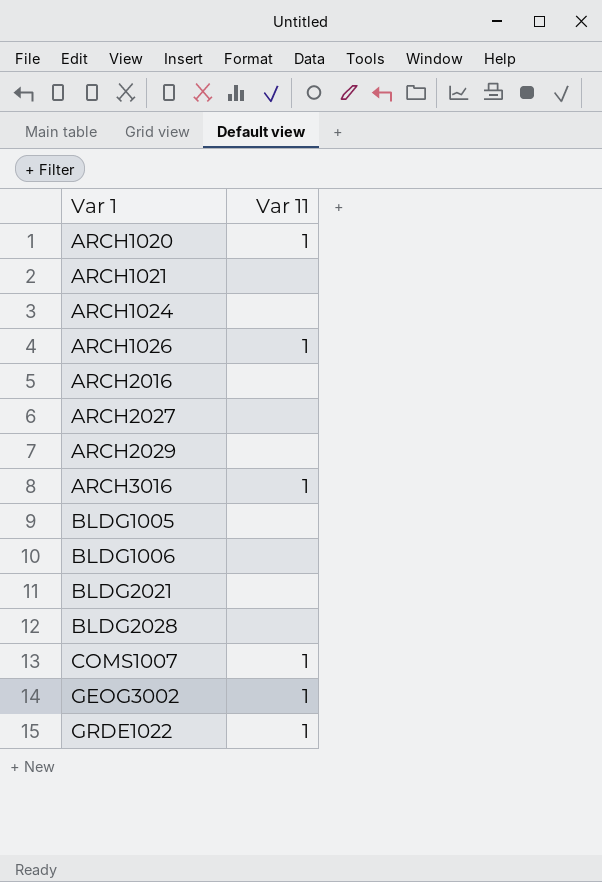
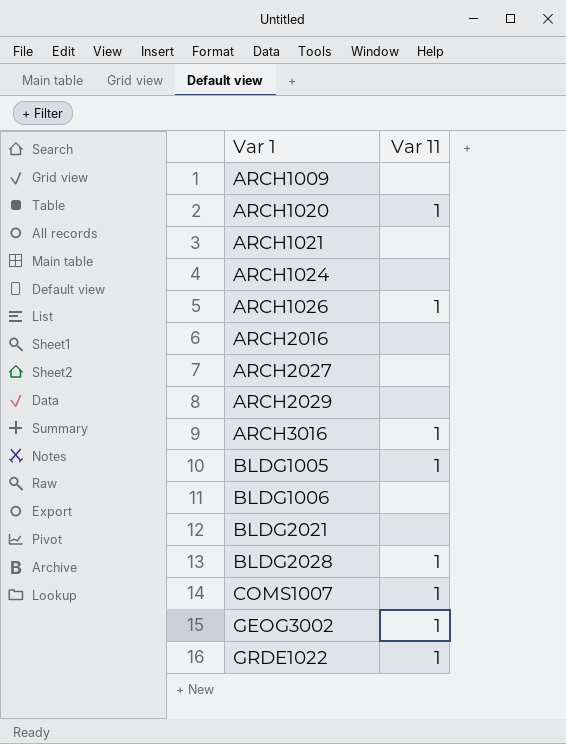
row ARCH1009: none -> none
BLDG1005 | Var 11: none -> 1
BLDG2028 | Var 11: none -> 1

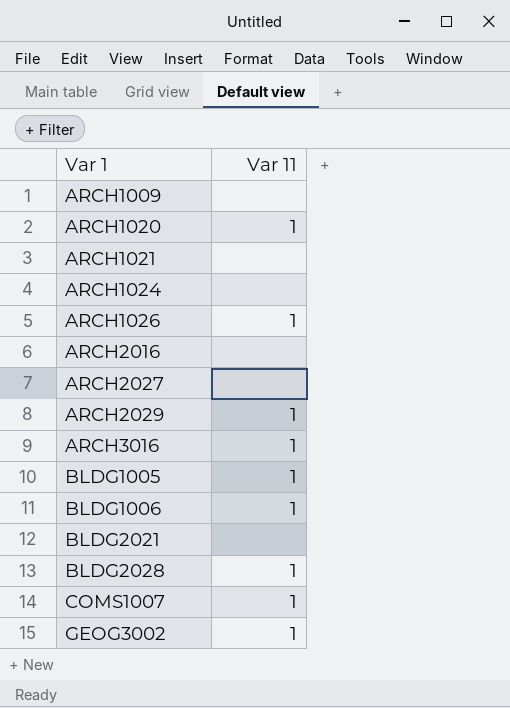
row GRDE1022: 1 -> none
ARCH2029 | Var 11: none -> 1
BLDG1006 | Var 11: none -> 1

